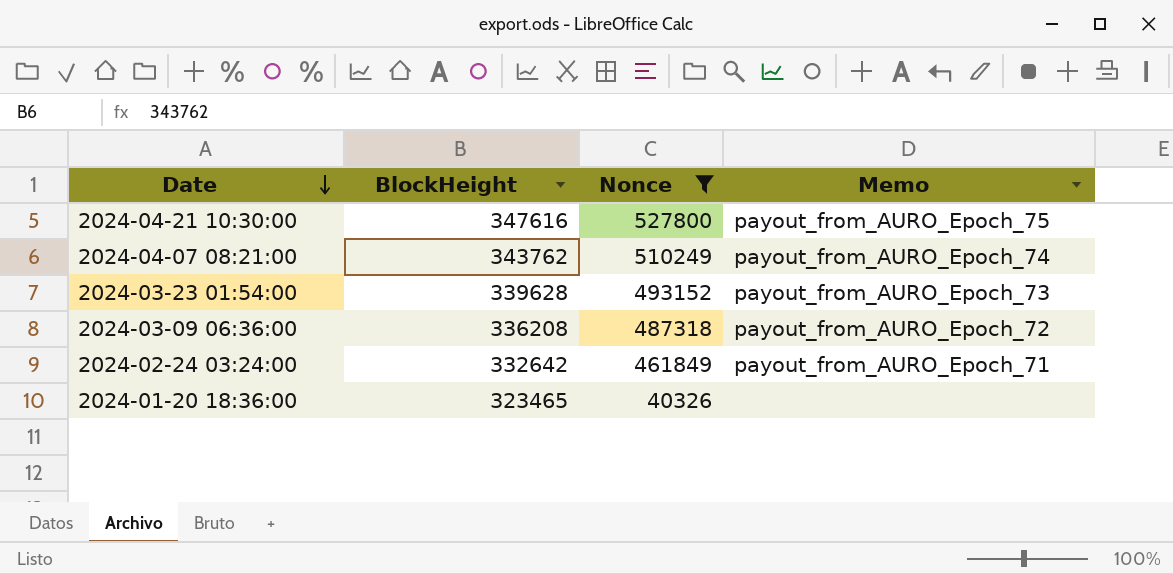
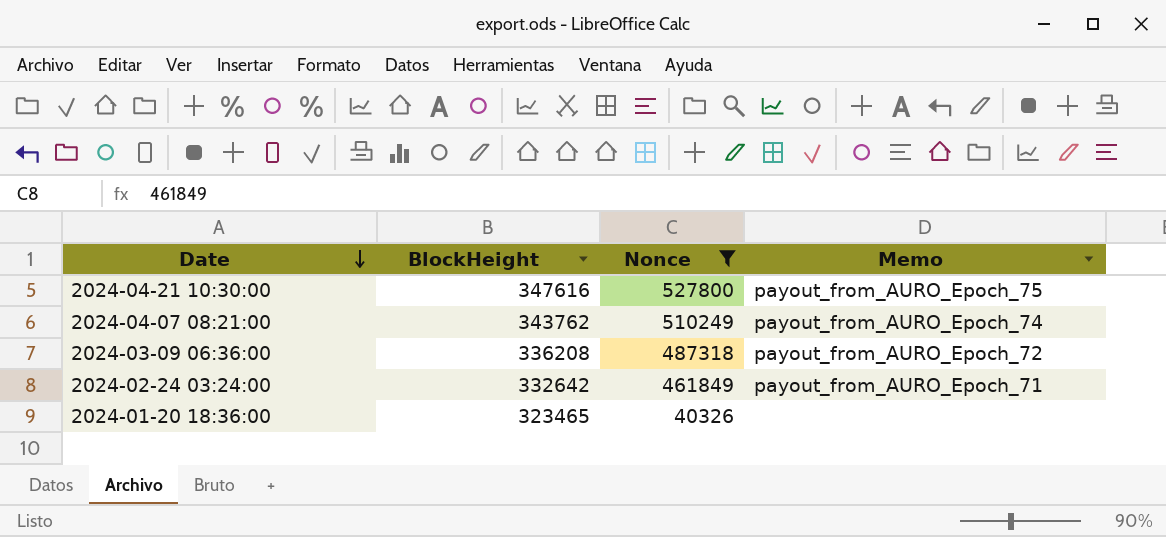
row 2024-03-23 01:54:00: 339628 | 493152 | payout_from_AURO_Epoch_73 -> none

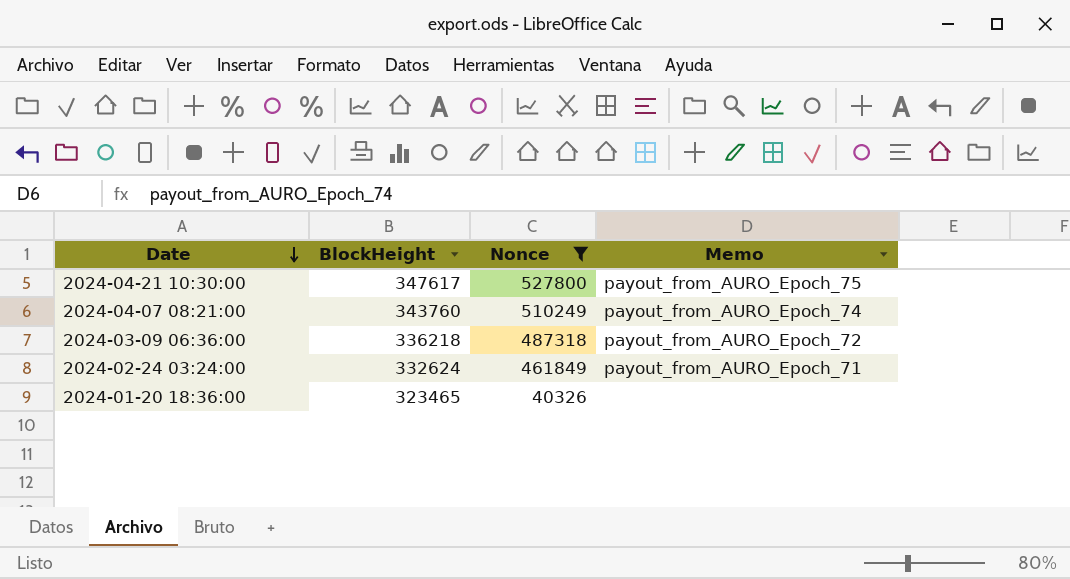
2024-04-21 10:30:00 | BlockHeight: 347616 -> 347617
2024-04-07 08:21:00 | BlockHeight: 343762 -> 343760
2024-03-09 06:36:00 | BlockHeight: 336208 -> 336218
2024-02-24 03:24:00 | BlockHeight: 332642 -> 332624

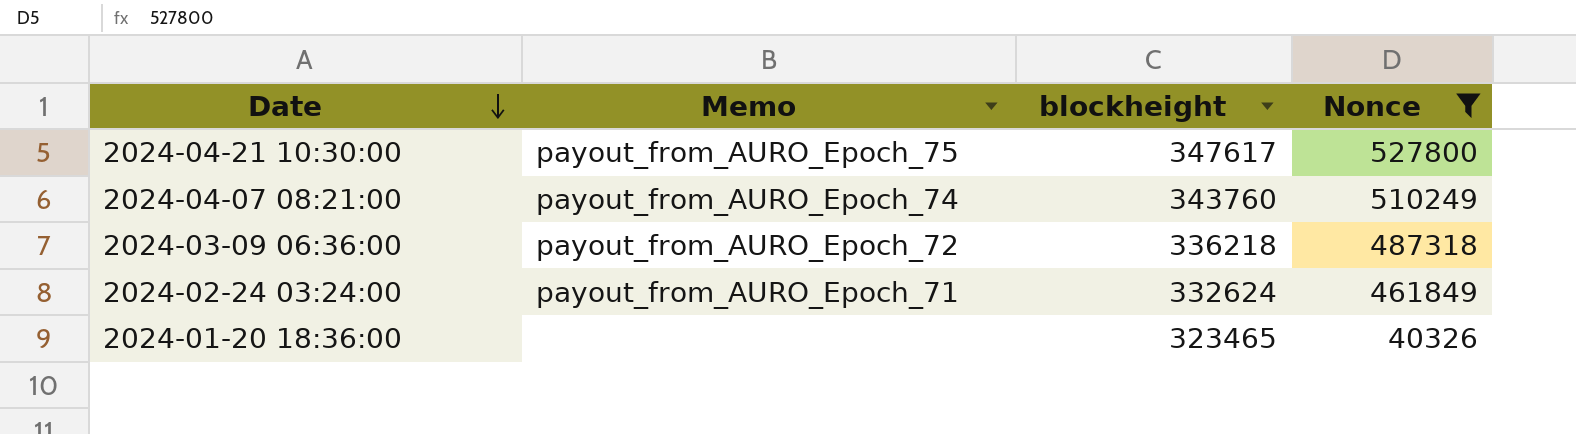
column Memo | position: 4 -> 2
column name: BlockHeight -> blockheight

